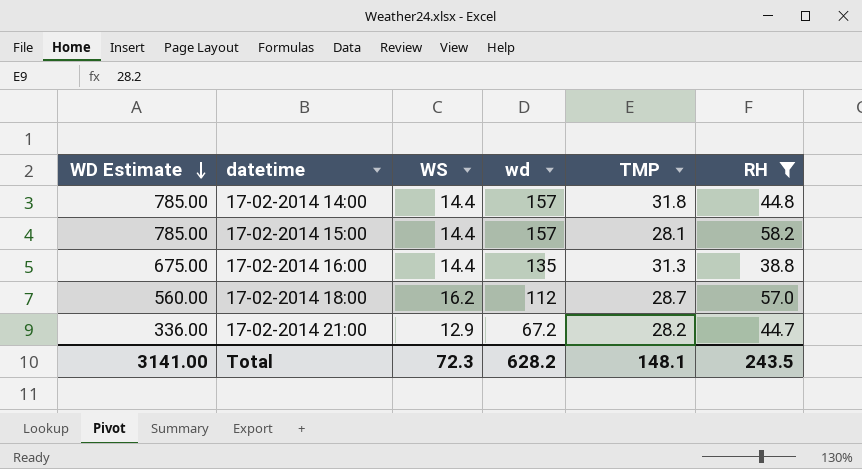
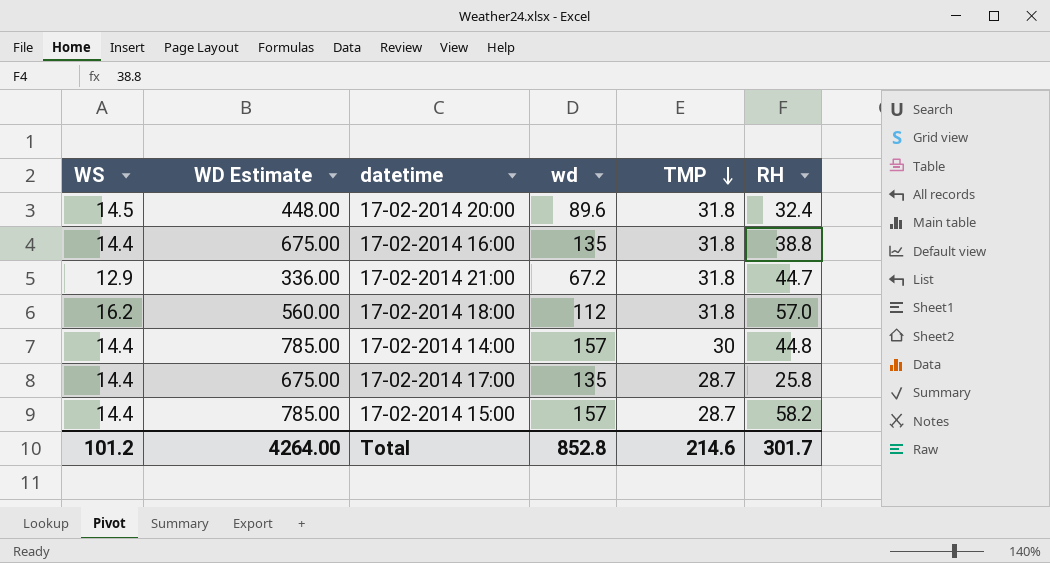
filter: RH >= 38.8 -> none
row order: WD Estimate descending -> TMP descending
column WS | position: 3 -> 1
17-02-2014 16:00 | TMP: 31.3 -> 31.8
17-02-2014 21:00 | TMP: 28.2 -> 31.8
17-02-2014 18:00 | TMP: 28.7 -> 31.8
17-02-2014 14:00 | TMP: 31.8 -> 30
17-02-2014 15:00 | TMP: 28.1 -> 28.7
Total | WS: 72.3 -> 101.2
Total | WD Estimate: 3141.00 -> 4264.00
Total | wd: 628.2 -> 852.8
Total | TMP: 148.1 -> 214.6
Total | RH: 243.5 -> 301.7

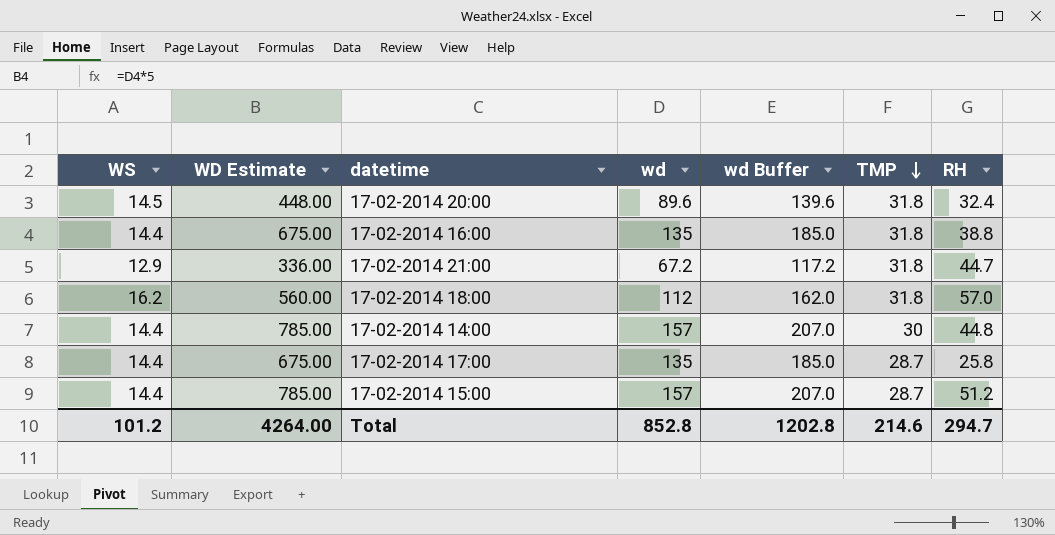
column wd Buffer | formula: none -> [wd] + 50
17-02-2014 15:00 | RH: 58.2 -> 51.2
Total | RH: 301.7 -> 294.7

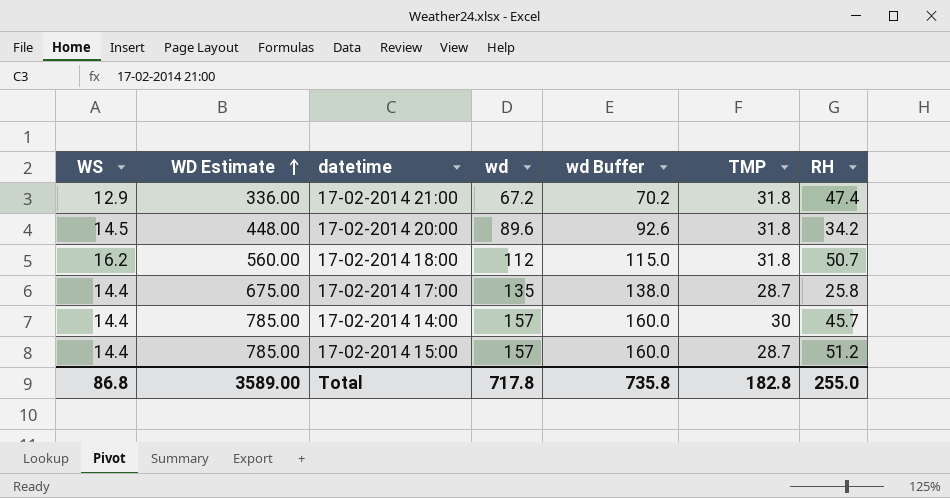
row order: TMP descending -> WD Estimate ascending
column wd Buffer | formula: [wd] + 50 -> [wd] + 3
row 17-02-2014 16:00: 14.4 | 675.00 | 135 | 185.0 | 31.8 | 38.8 -> none
17-02-2014 21:00 | RH: 44.7 -> 47.4
17-02-2014 20:00 | RH: 32.4 -> 34.2
17-02-2014 18:00 | RH: 57.0 -> 50.7
17-02-2014 14:00 | RH: 44.8 -> 45.7
Total | WS: 101.2 -> 86.8
Total | WD Estimate: 4264.00 -> 3589.00
Total | wd: 852.8 -> 717.8
Total | wd Buffer: 1202.8 -> 735.8
Total | TMP: 214.6 -> 182.8
Total | RH: 294.7 -> 255.0

